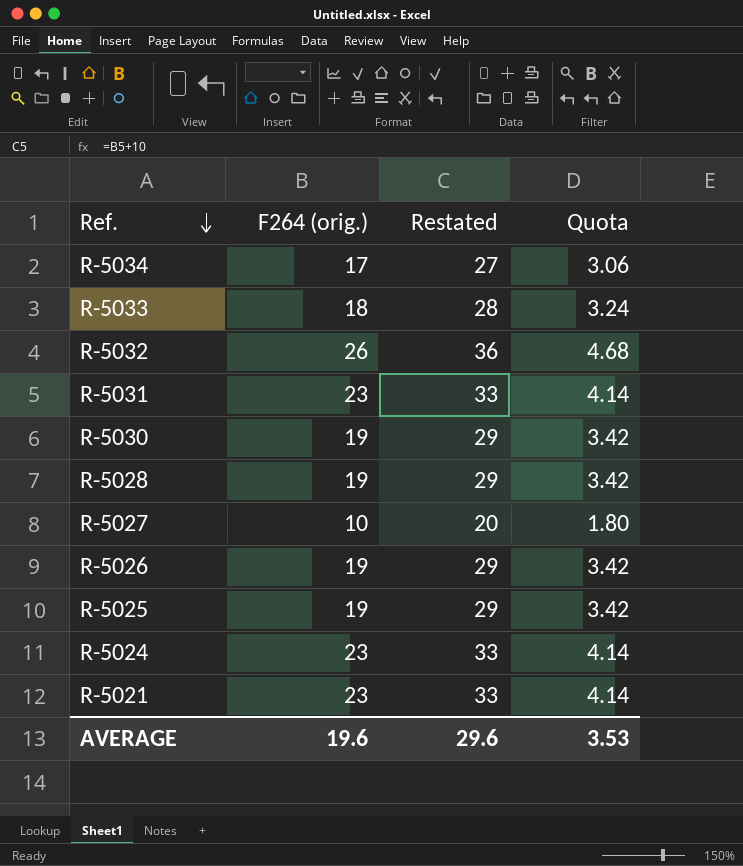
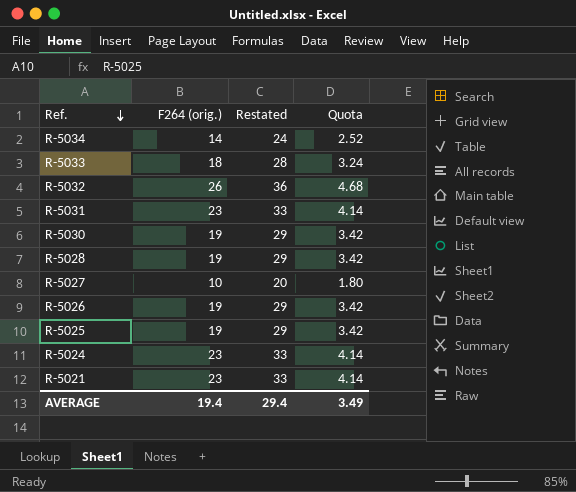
R-5034 | F264 (orig.): 17 -> 14
R-5034 | Restated: 27 -> 24
R-5034 | Quota: 3.06 -> 2.52
AVERAGE | F264 (orig.): 19.6 -> 19.4
AVERAGE | Restated: 29.6 -> 29.4
AVERAGE | Quota: 3.53 -> 3.49

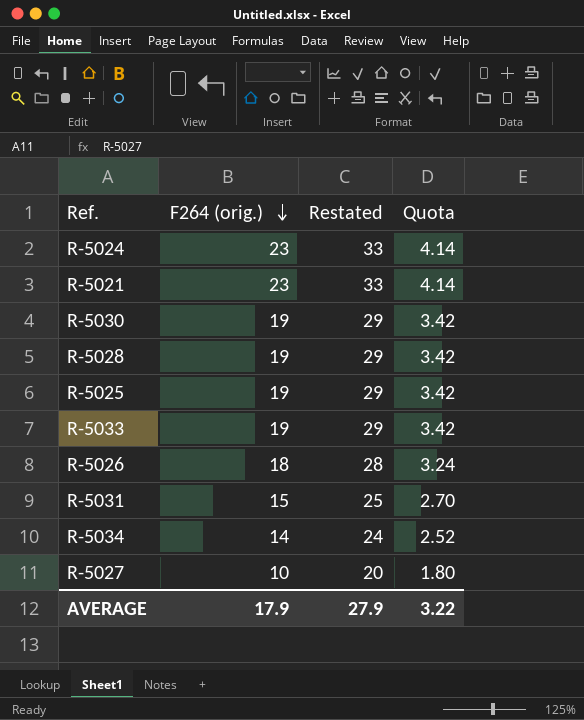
row order: Ref. descending -> F264 (orig.) descending
row R-5032: 26 | 36 | 4.68 -> none
R-5033 | F264 (orig.): 18 -> 19
R-5033 | Restated: 28 -> 29
R-5033 | Quota: 3.24 -> 3.42
R-5026 | F264 (orig.): 19 -> 18
R-5026 | Restated: 29 -> 28
R-5026 | Quota: 3.42 -> 3.24
R-5031 | F264 (orig.): 23 -> 15
R-5031 | Restated: 33 -> 25
R-5031 | Quota: 4.14 -> 2.70
AVERAGE | F264 (orig.): 19.4 -> 17.9
AVERAGE | Restated: 29.4 -> 27.9
AVERAGE | Quota: 3.49 -> 3.22

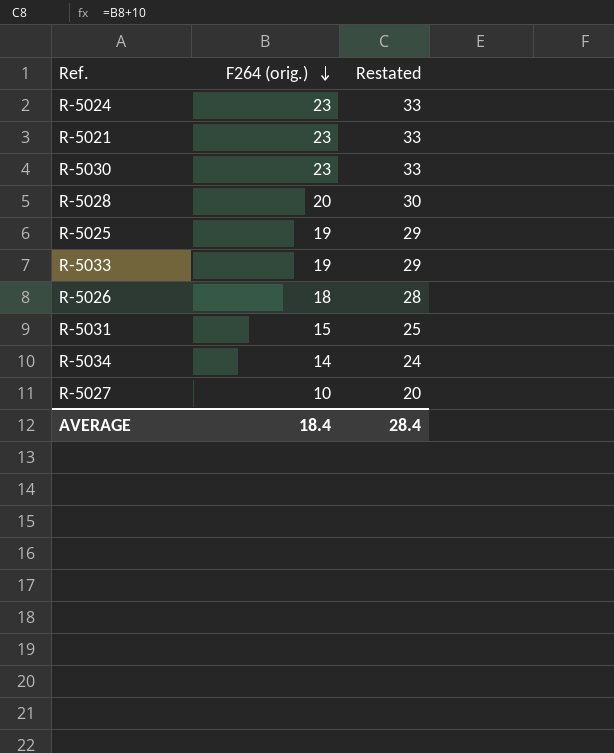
column Quota | formula: [F264 (orig.)] * 0.18 -> none
R-5030 | F264 (orig.): 19 -> 23
R-5030 | Restated: 29 -> 33
R-5028 | F264 (orig.): 19 -> 20
R-5028 | Restated: 29 -> 30
AVERAGE | F264 (orig.): 17.9 -> 18.4
AVERAGE | Restated: 27.9 -> 28.4

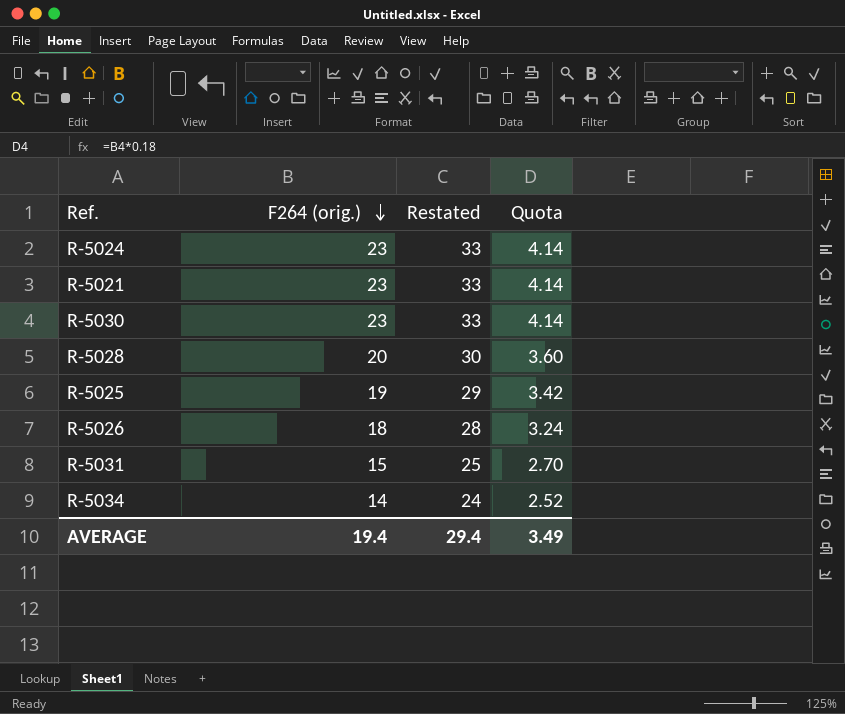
column Quota | formula: none -> [F264 (orig.)] * 0.18
row R-5033: 19 | 29 -> none
row R-5027: 10 | 20 -> none
AVERAGE | F264 (orig.): 18.4 -> 19.4
AVERAGE | Restated: 28.4 -> 29.4

